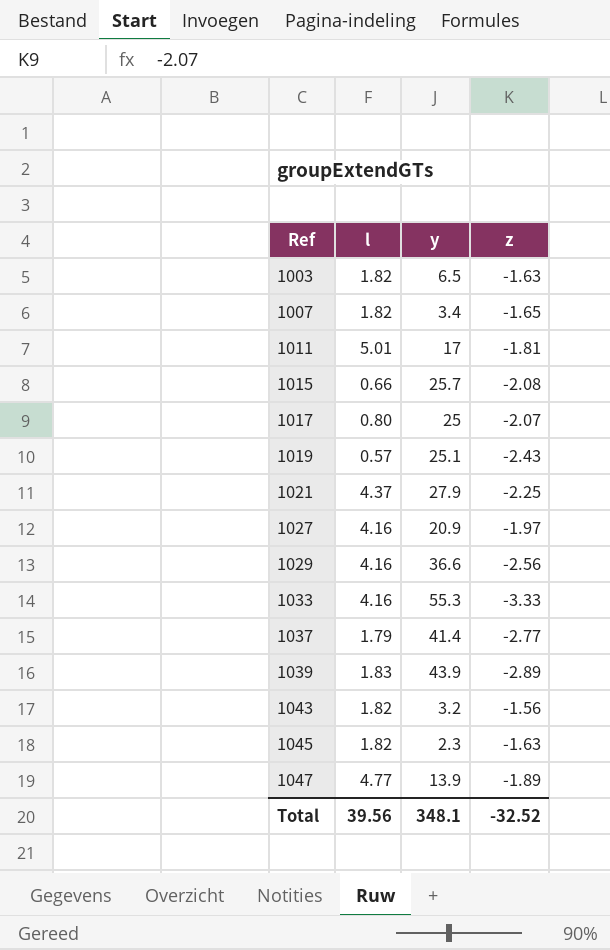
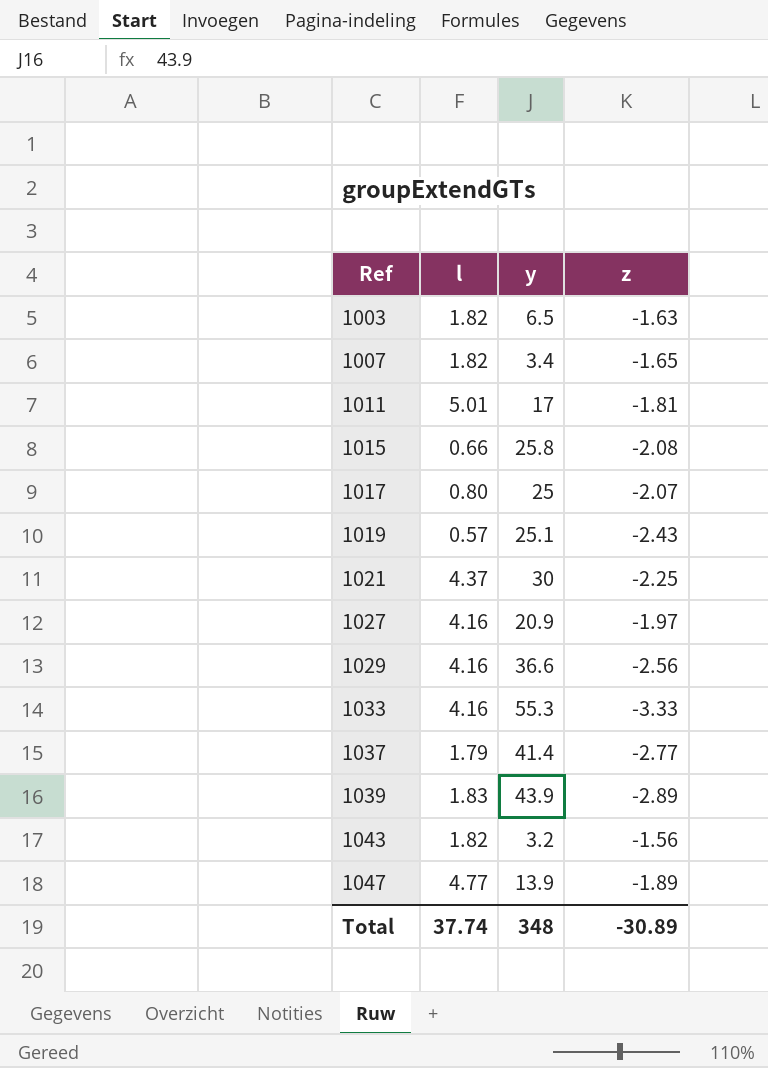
row 1045: 1.82 | 2.3 | -1.63 -> none
1015 | y: 25.7 -> 25.8
1021 | y: 27.9 -> 30
Total | l: 39.56 -> 37.74
Total | y: 348.1 -> 348
Total | z: -32.52 -> -30.89

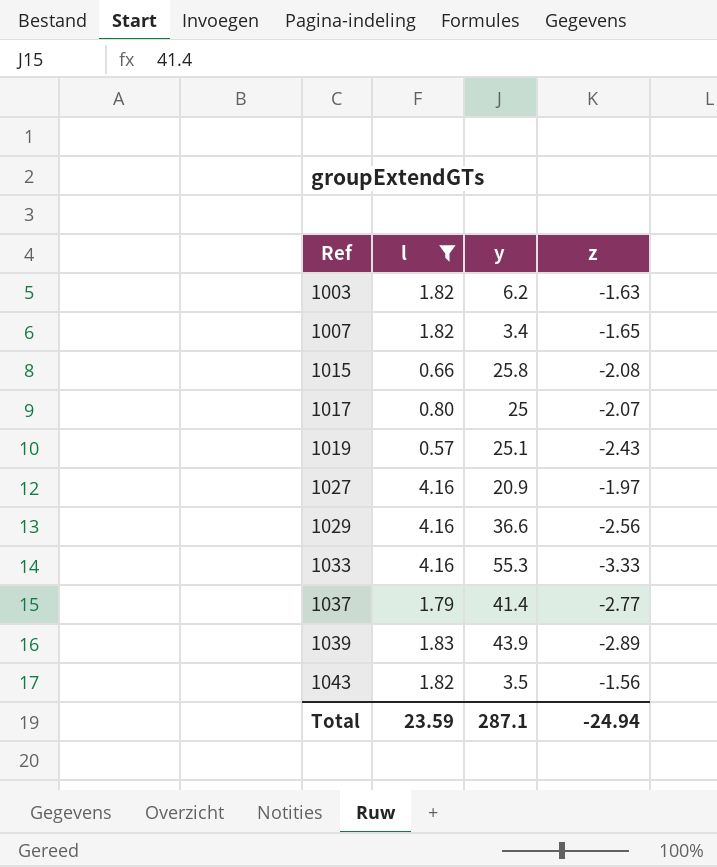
filter: none -> l <= 4.16
1003 | y: 6.5 -> 6.2
1043 | y: 3.2 -> 3.5
Total | l: 37.74 -> 23.59
Total | y: 348 -> 287.1
Total | z: -30.89 -> -24.94

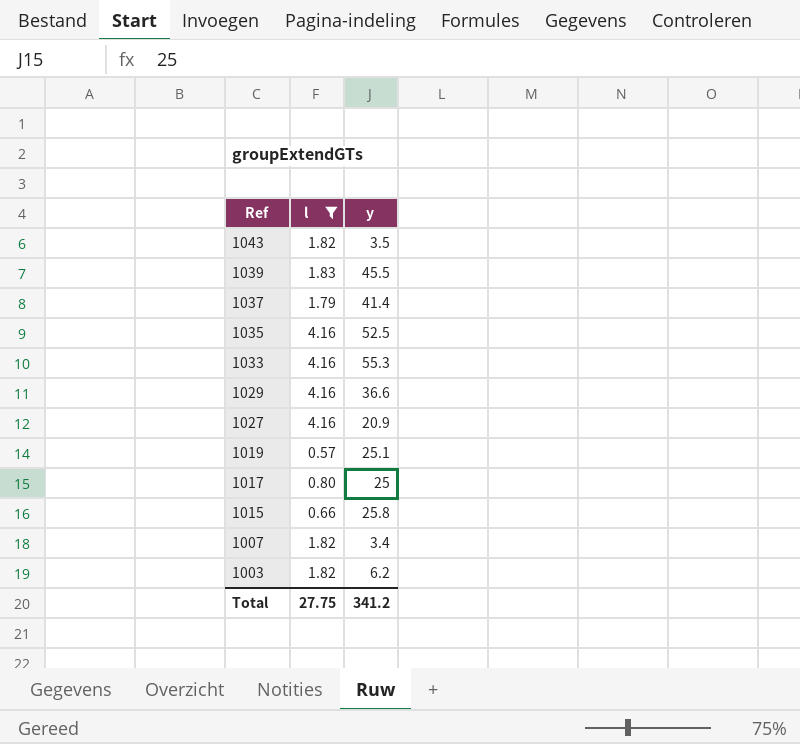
row order: Ref ascending -> Ref descending
column z | position: 4 -> none
1039 | y: 43.9 -> 45.5
row 1035: none -> 4.16 | 52.5
Total | l: 23.59 -> 27.75
Total | y: 287.1 -> 341.2

